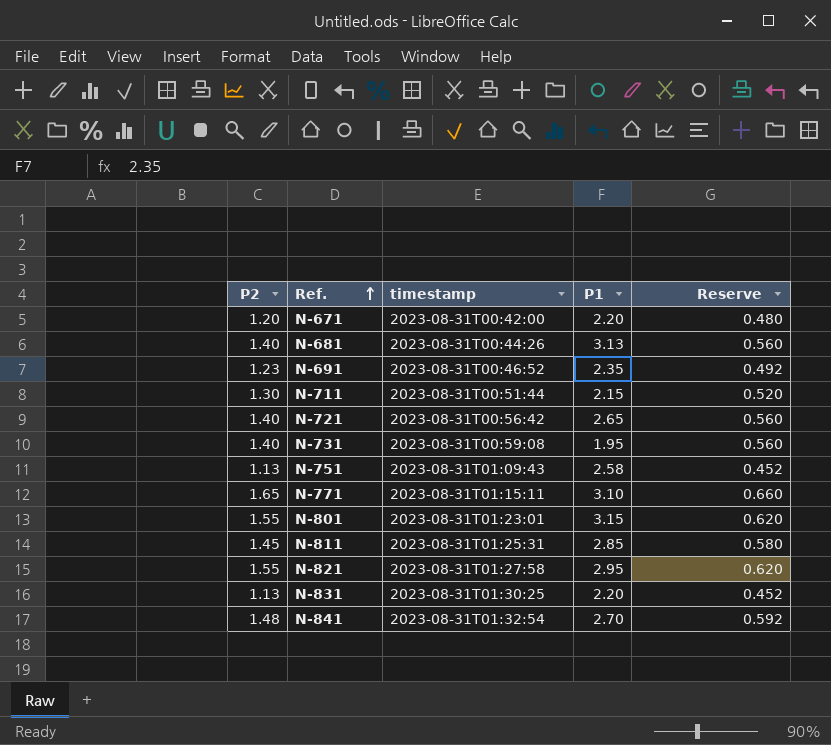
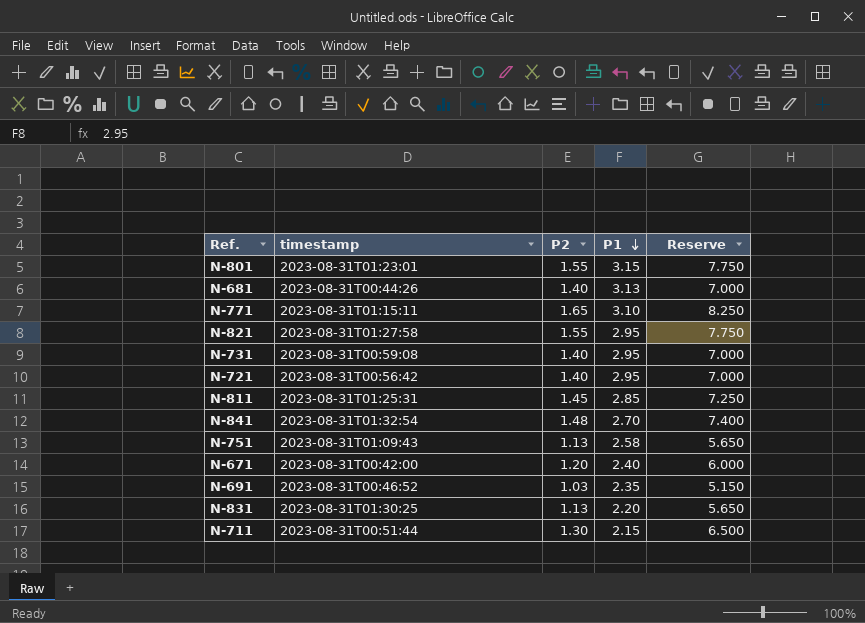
row order: Ref. ascending -> P1 descending
column P2 | position: 1 -> 3
column Reserve | formula: [P2] * 0.4 -> [P2] * 5
N-731 | P1: 1.95 -> 2.95
N-721 | P1: 2.65 -> 2.95
N-671 | P1: 2.20 -> 2.40
N-691 | P2: 1.23 -> 1.03

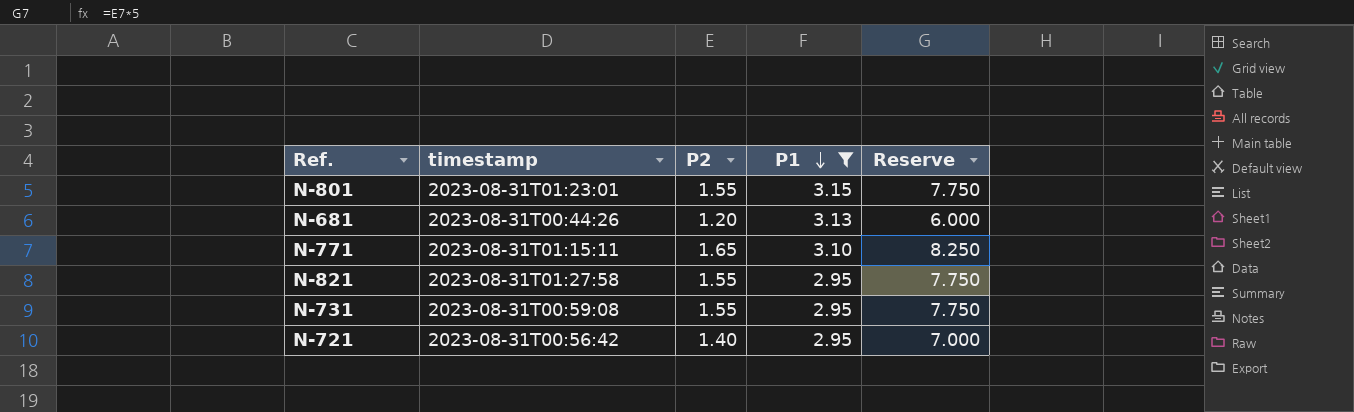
filter: none -> P1 >= 2.95
N-681 | P2: 1.40 -> 1.20
N-681 | Reserve: 7.000 -> 6.000
N-731 | P2: 1.40 -> 1.55
N-731 | Reserve: 7.000 -> 7.750

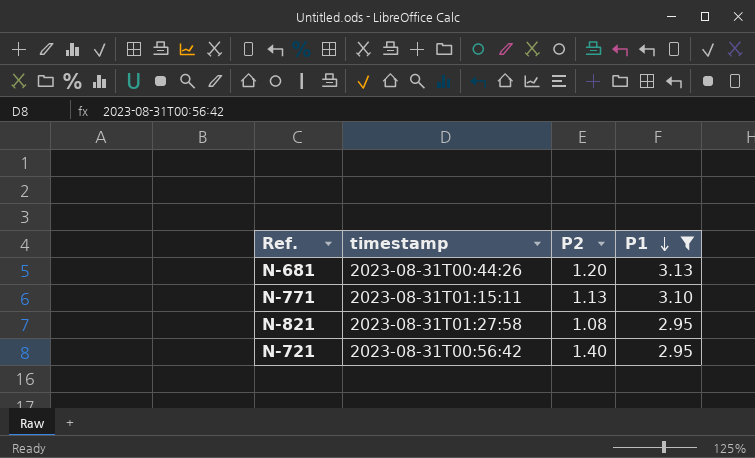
column Reserve | formula: [P2] * 5 -> none
row N-801: 2023-08-31T01:23:01 | 1.55 | 3.15 | 7.750 -> none
row N-731: 2023-08-31T00:59:08 | 1.55 | 2.95 | 7.750 -> none
N-771 | P2: 1.65 -> 1.13
N-821 | P2: 1.55 -> 1.08

